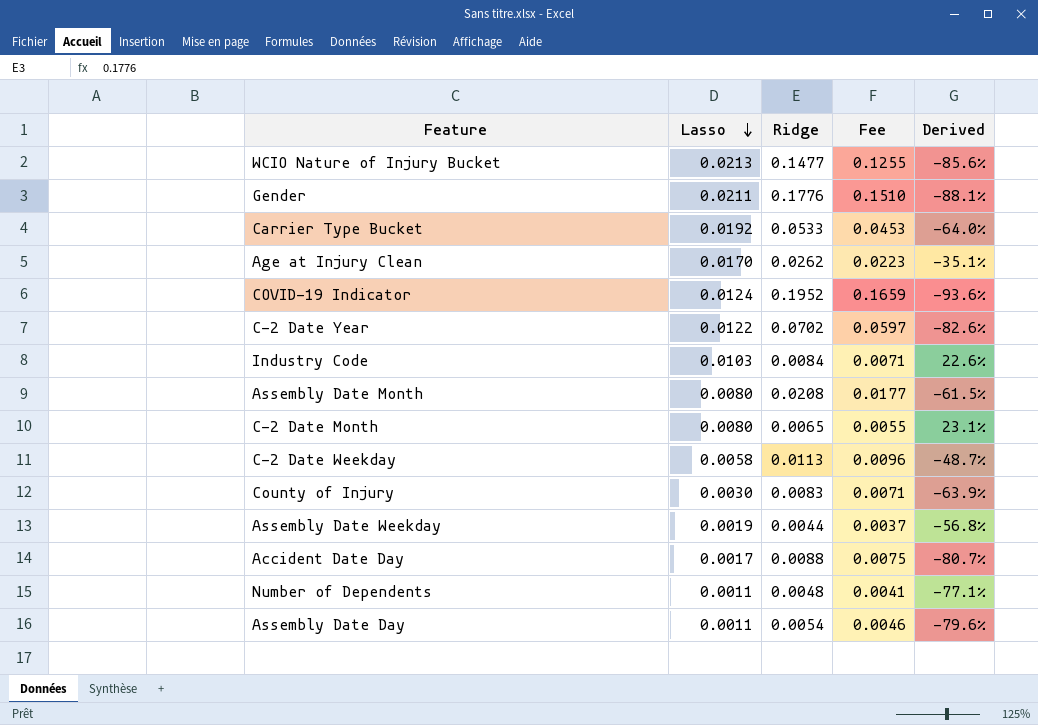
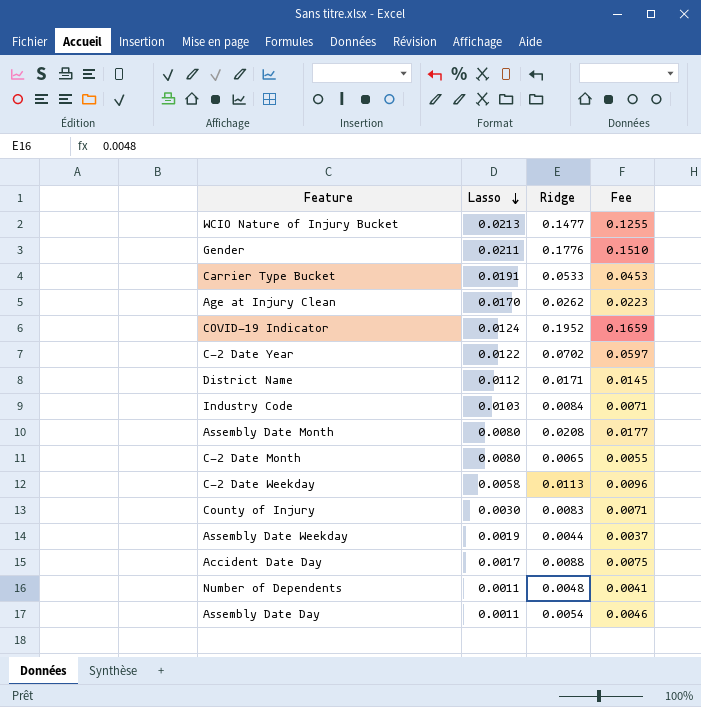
column Derived | formula: ([Lasso] - [Ridge]) / [Ridge] -> none
Carrier Type Bucket | Lasso: 0.0192 -> 0.0191
row District Name: none -> 0.0112 | 0.0171 | 0.0145

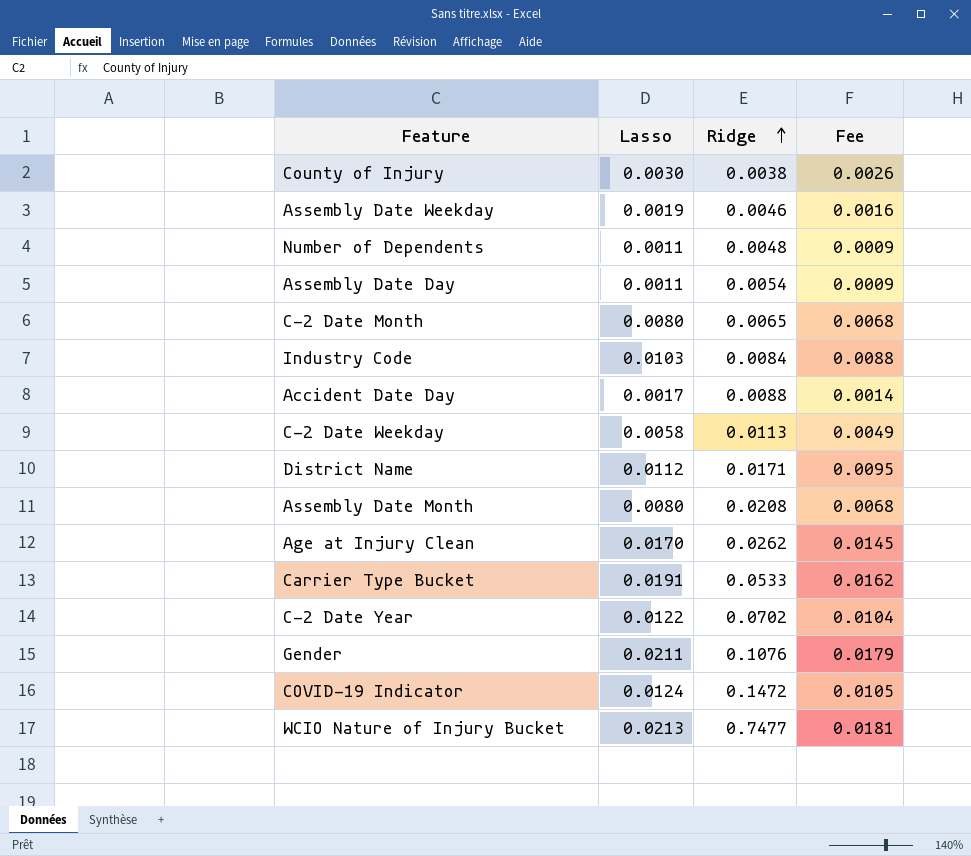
row order: Lasso descending -> Ridge ascending
column Fee | formula: [Ridge] * 0.85 -> [Lasso] * 0.85
County of Injury | Ridge: 0.0083 -> 0.0038
Assembly Date Weekday | Ridge: 0.0044 -> 0.0046
Gender | Ridge: 0.1776 -> 0.1076
COVID-19 Indicator | Ridge: 0.1952 -> 0.1472
WCIO Nature of Injury Bucket | Ridge: 0.1477 -> 0.7477

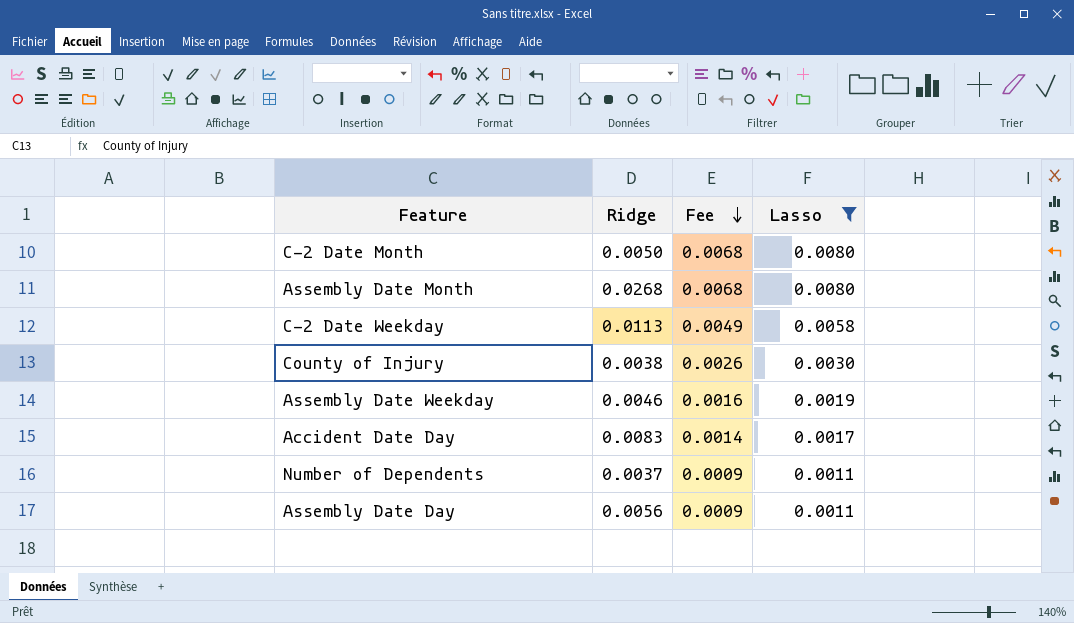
filter: none -> Lasso <= 0.0080
row order: Ridge ascending -> Fee descending
column Lasso | position: 2 -> 4
C-2 Date Month | Ridge: 0.0065 -> 0.0050
Assembly Date Month | Ridge: 0.0208 -> 0.0268
Accident Date Day | Ridge: 0.0088 -> 0.0083
Number of Dependents | Ridge: 0.0048 -> 0.0037
Assembly Date Day | Ridge: 0.0054 -> 0.0056

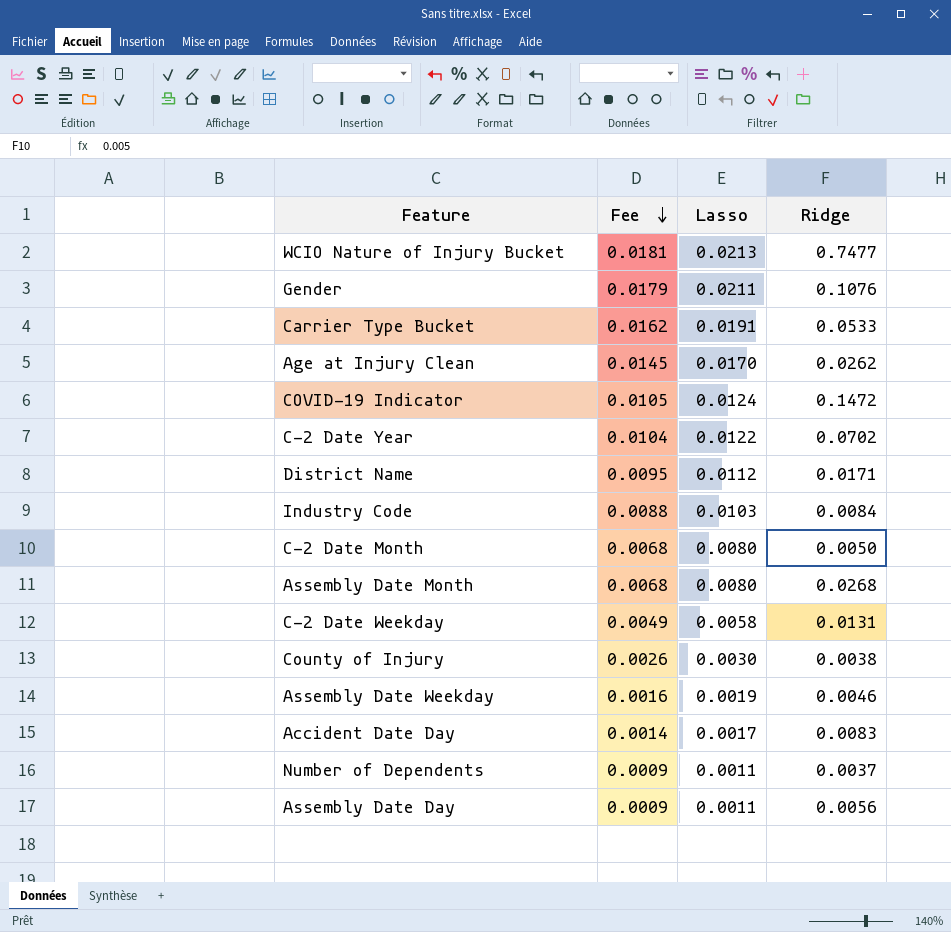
filter: Lasso <= 0.0080 -> none
column Ridge | position: 2 -> 4
C-2 Date Weekday | Ridge: 0.0113 -> 0.0131

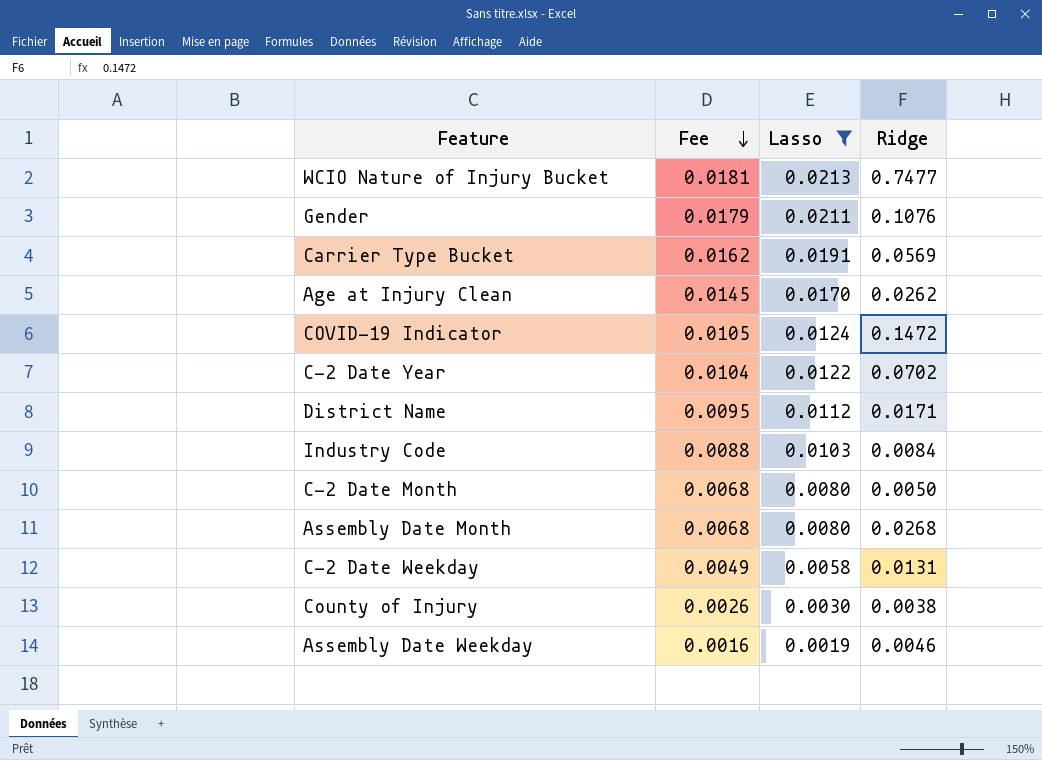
filter: none -> Lasso >= 0.0019
Carrier Type Bucket | Ridge: 0.0533 -> 0.0569

